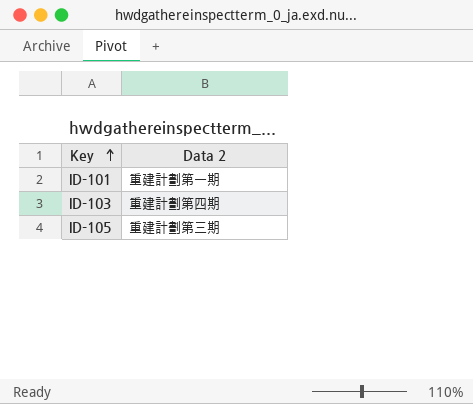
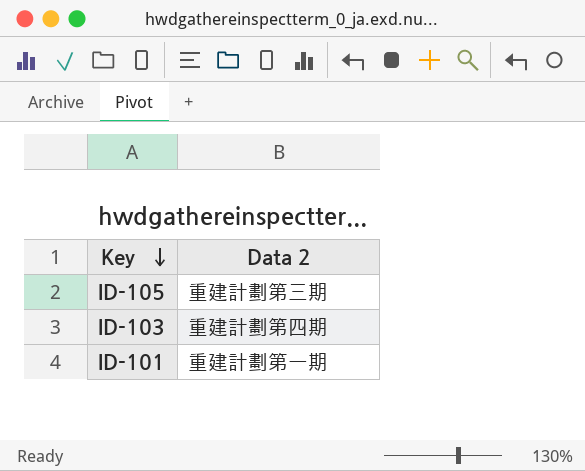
row order: Key ascending -> Key descending

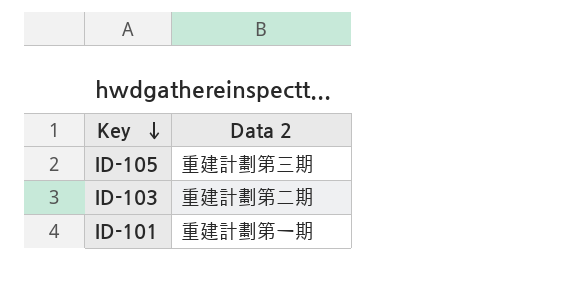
ID-103 | Data 2: 重建計劃第四期 -> 重建計劃第二期

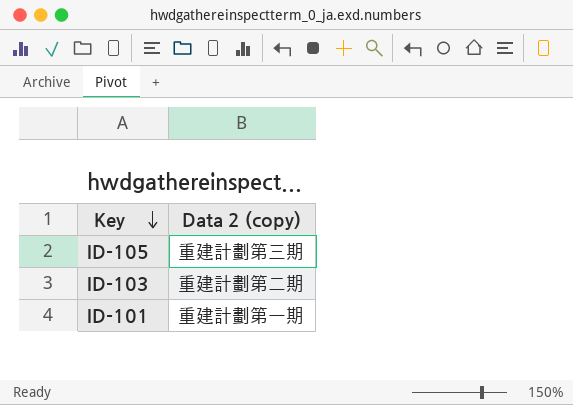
column name: Data 2 -> Data 2 (copy)

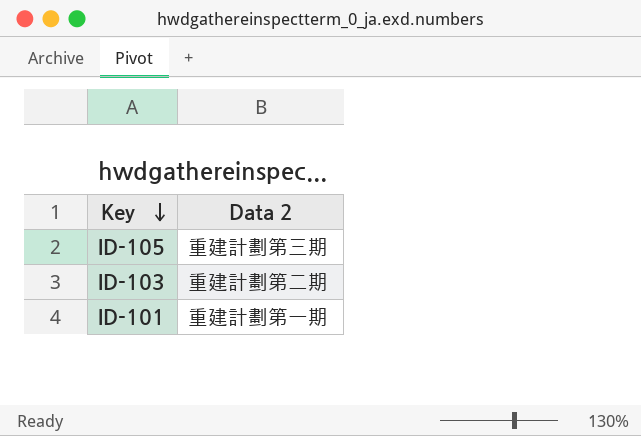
column name: Data 2 (copy) -> Data 2

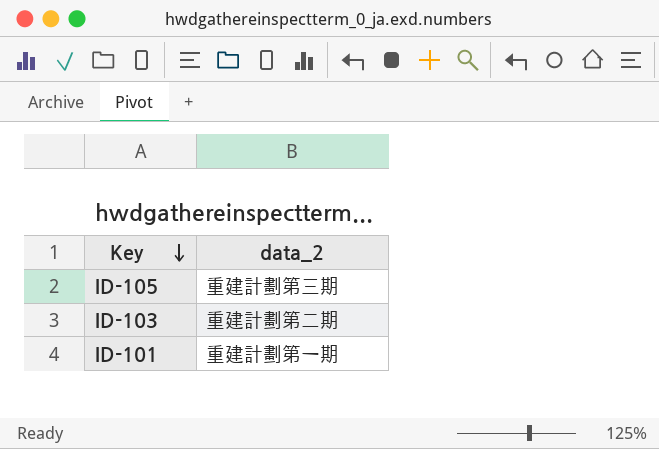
column name: Data 2 -> data_2

